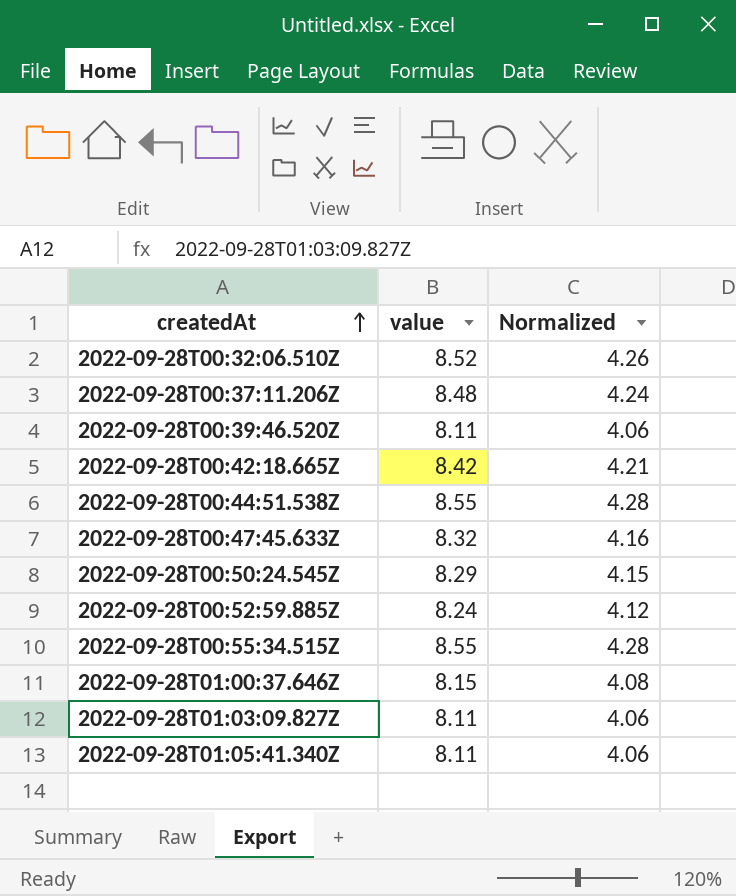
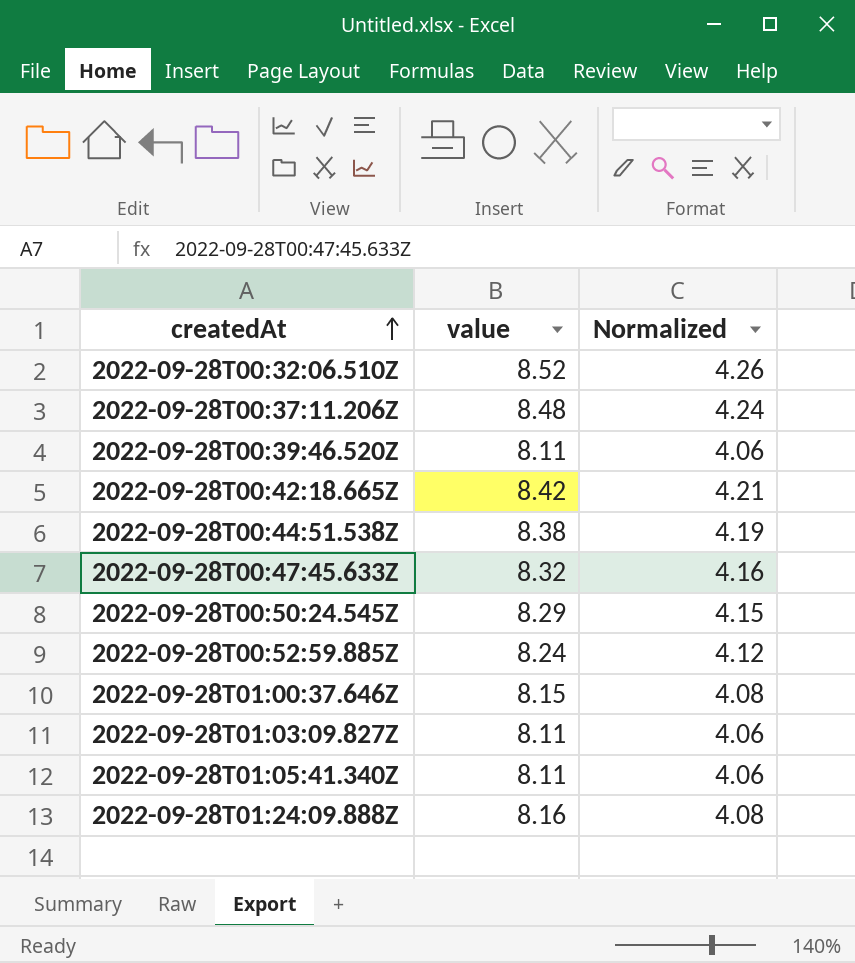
row 2022-09-28T00:55:34.515Z: 8.55 | 4.28 -> none
2022-09-28T00:44:51.538Z | value: 8.55 -> 8.38
2022-09-28T00:44:51.538Z | Normalized: 4.28 -> 4.19
row 2022-09-28T01:24:09.888Z: none -> 8.16 | 4.08

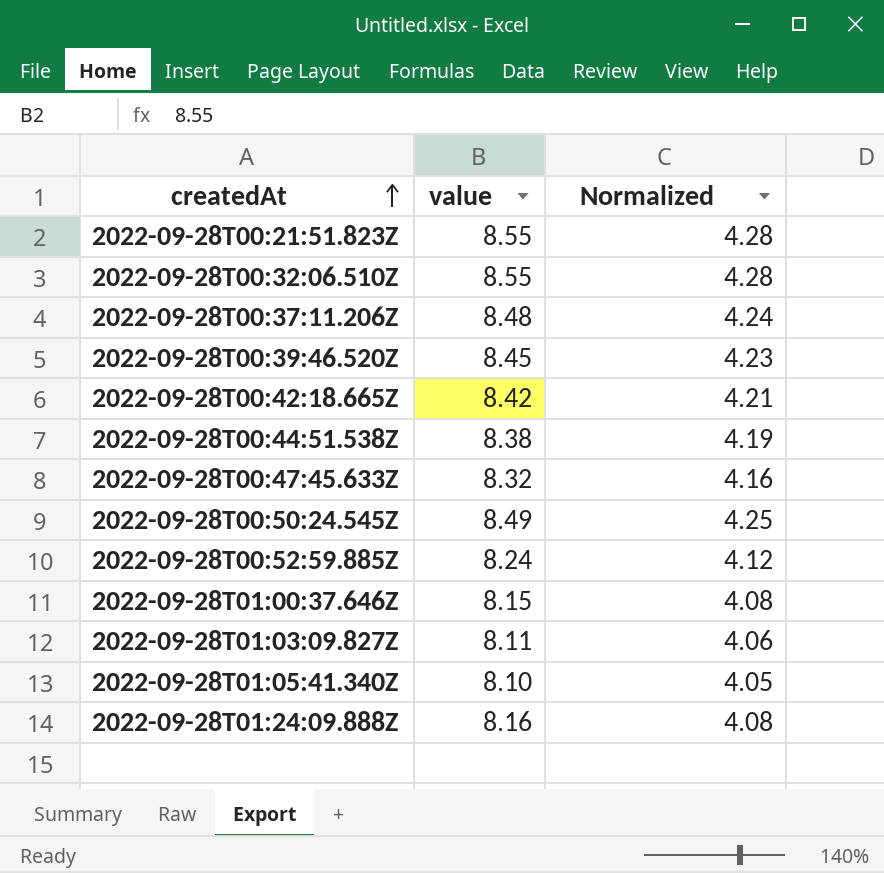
row 2022-09-28T00:21:51.823Z: none -> 8.55 | 4.28
2022-09-28T00:32:06.510Z | value: 8.52 -> 8.55
2022-09-28T00:32:06.510Z | Normalized: 4.26 -> 4.28
2022-09-28T00:39:46.520Z | value: 8.11 -> 8.45
2022-09-28T00:39:46.520Z | Normalized: 4.06 -> 4.23
2022-09-28T00:50:24.545Z | value: 8.29 -> 8.49
2022-09-28T00:50:24.545Z | Normalized: 4.15 -> 4.25
2022-09-28T01:05:41.340Z | value: 8.11 -> 8.10
2022-09-28T01:05:41.340Z | Normalized: 4.06 -> 4.05

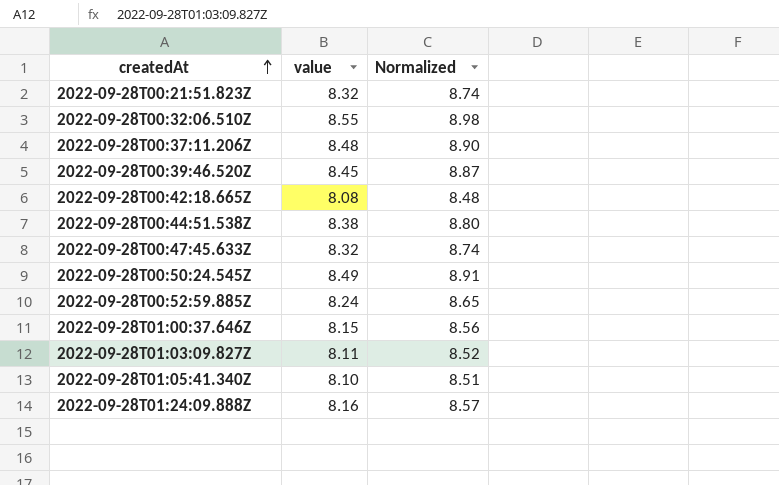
column Normalized | formula: [value] * 0.5 -> [value] * 1.05
2022-09-28T00:21:51.823Z | value: 8.55 -> 8.32
2022-09-28T00:42:18.665Z | value: 8.42 -> 8.08

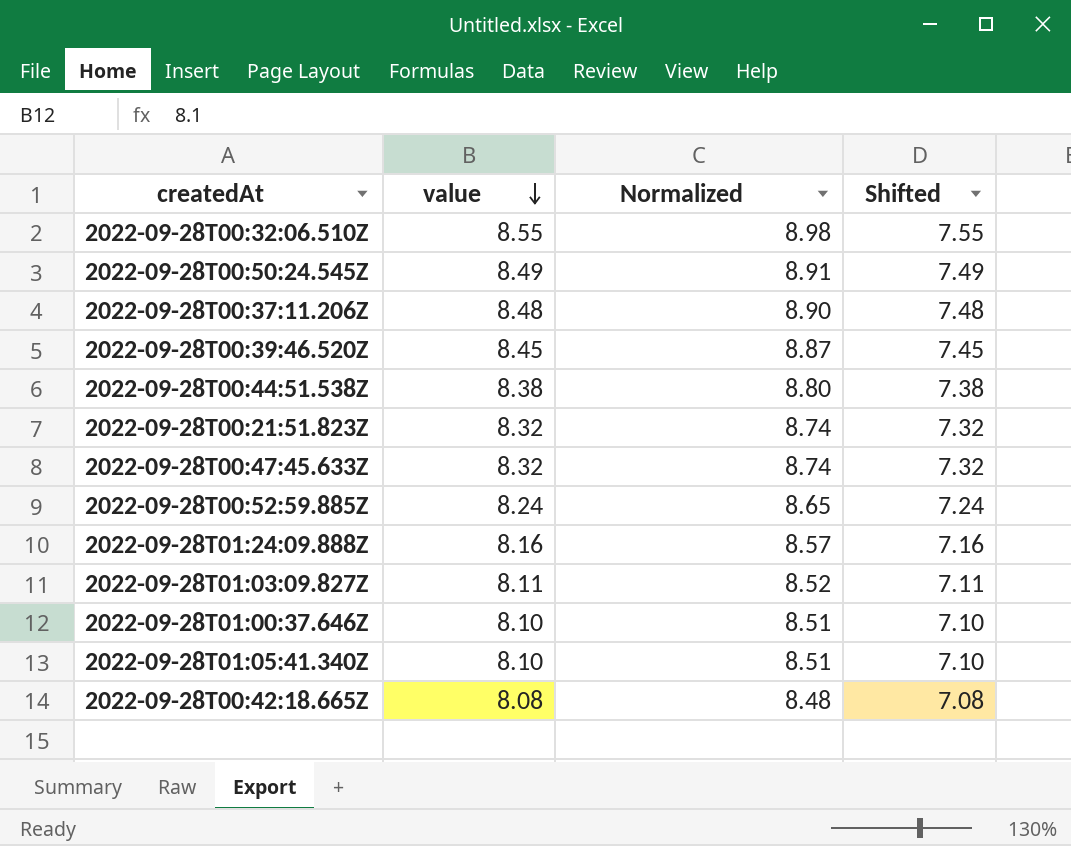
row order: createdAt ascending -> value descending
column Shifted | formula: none -> [value] - 1
2022-09-28T01:00:37.646Z | value: 8.15 -> 8.10
2022-09-28T01:00:37.646Z | Normalized: 8.56 -> 8.51

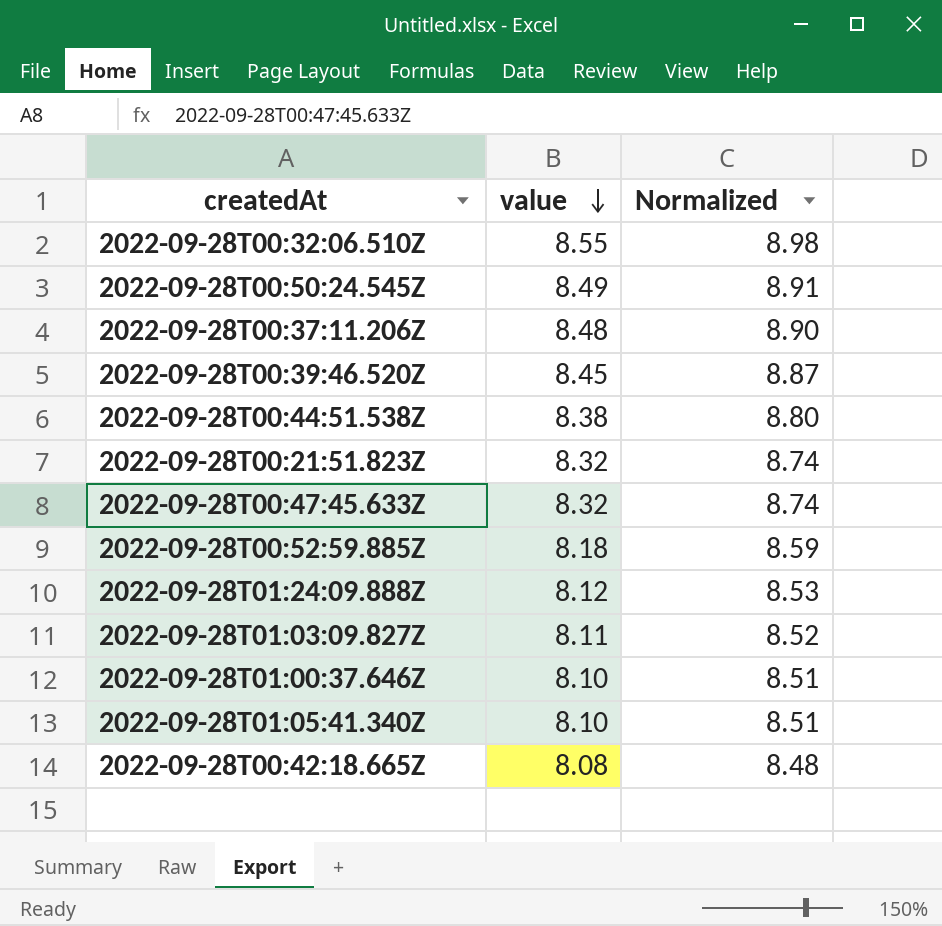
column Shifted | formula: [value] - 1 -> none
2022-09-28T00:52:59.885Z | value: 8.24 -> 8.18
2022-09-28T00:52:59.885Z | Normalized: 8.65 -> 8.59
2022-09-28T01:24:09.888Z | value: 8.16 -> 8.12
2022-09-28T01:24:09.888Z | Normalized: 8.57 -> 8.53

